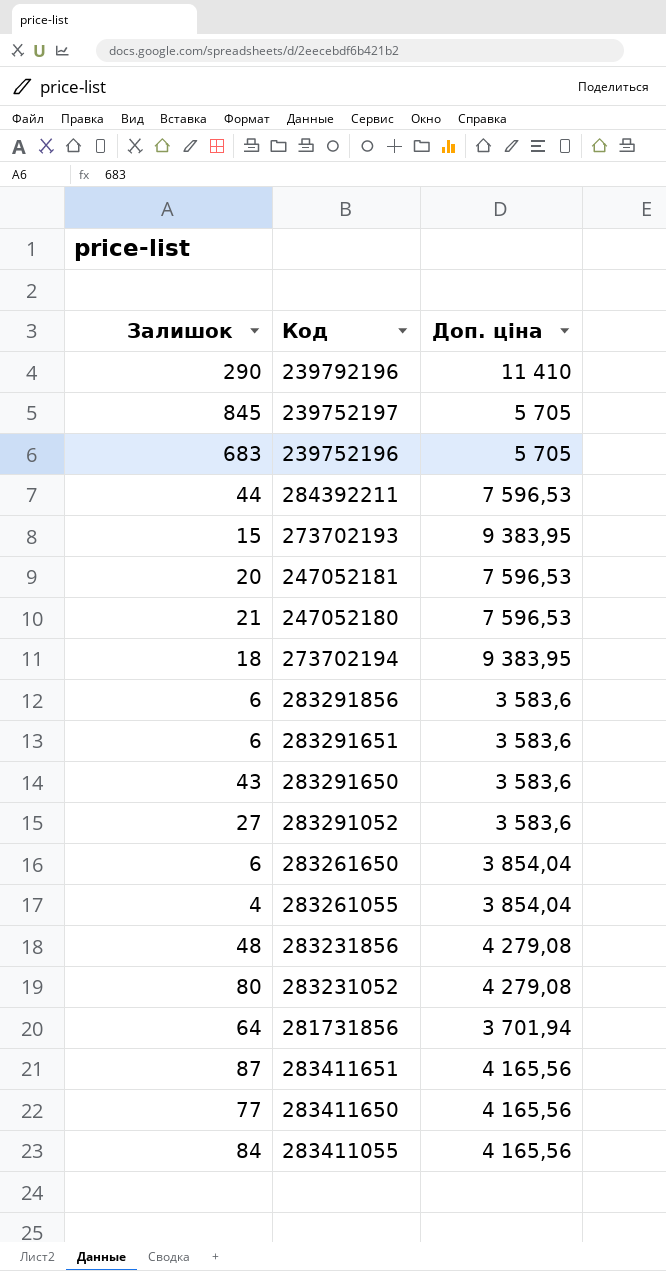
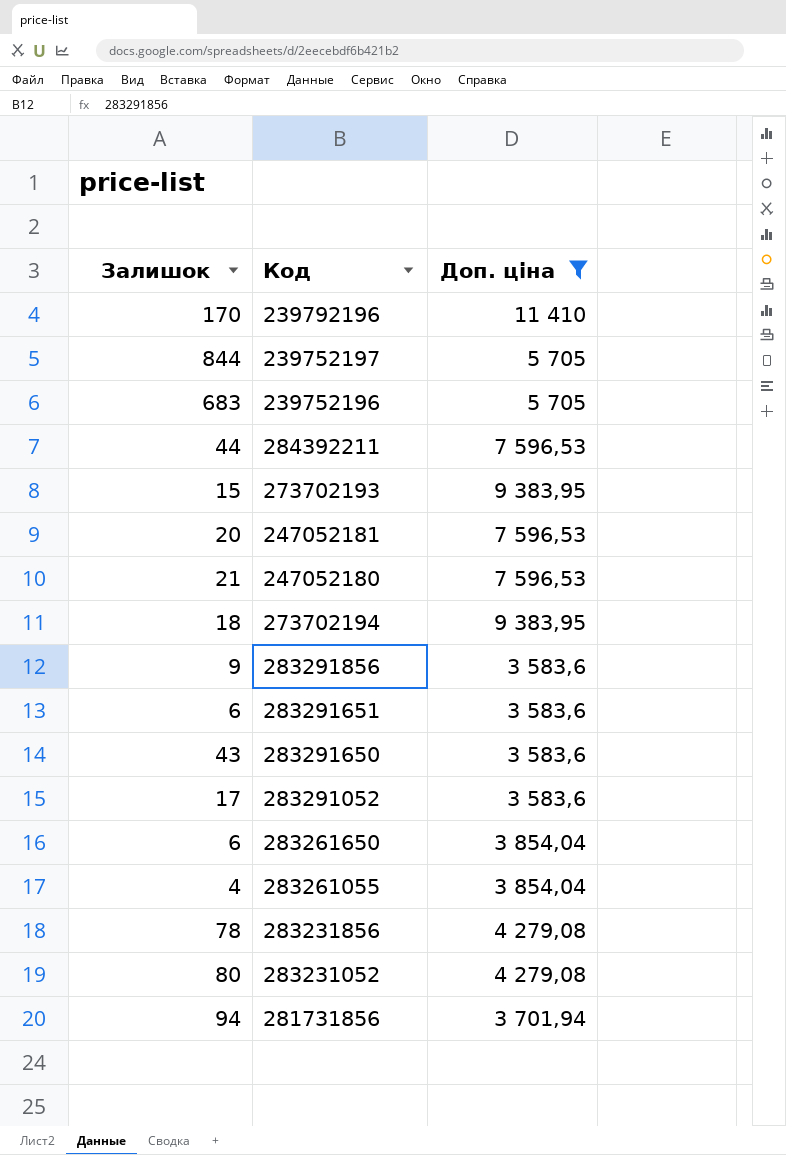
filter: none -> Доп. ціна != 4 165,56
239792196 | Залишок: 290 -> 170
239752197 | Залишок: 845 -> 844
283291856 | Залишок: 6 -> 9
283291052 | Залишок: 27 -> 17
283231856 | Залишок: 48 -> 78
281731856 | Залишок: 64 -> 94

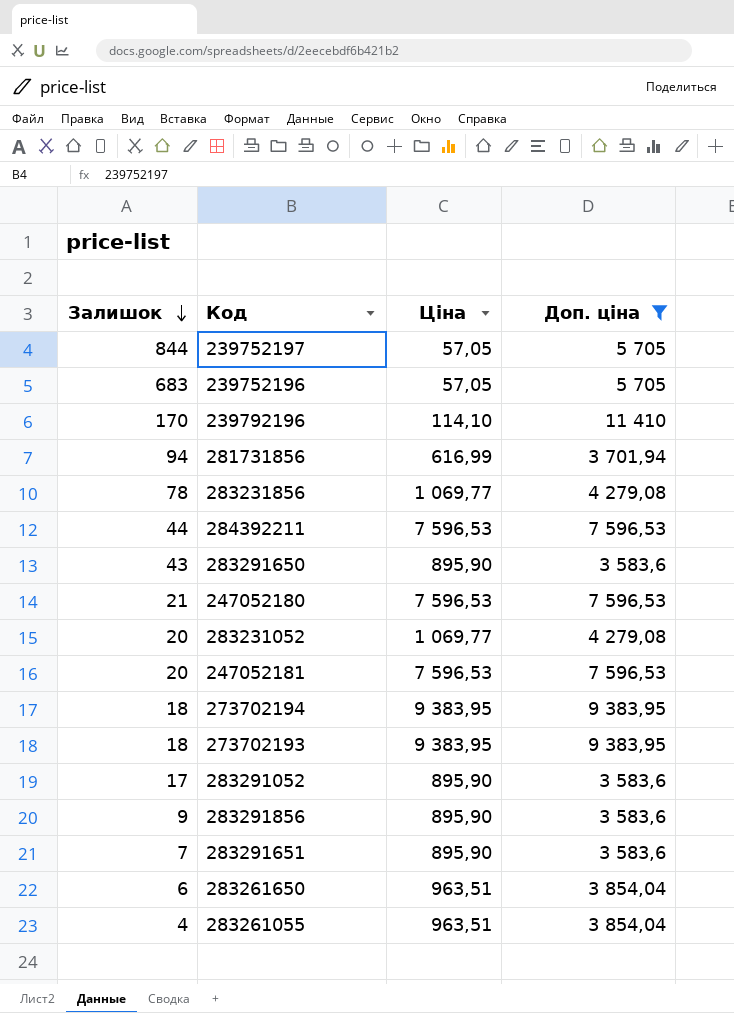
row order: none -> Залишок descending
column Ціна | position: none -> 3
283231052 | Залишок: 80 -> 20
273702193 | Залишок: 15 -> 18
283291651 | Залишок: 6 -> 7

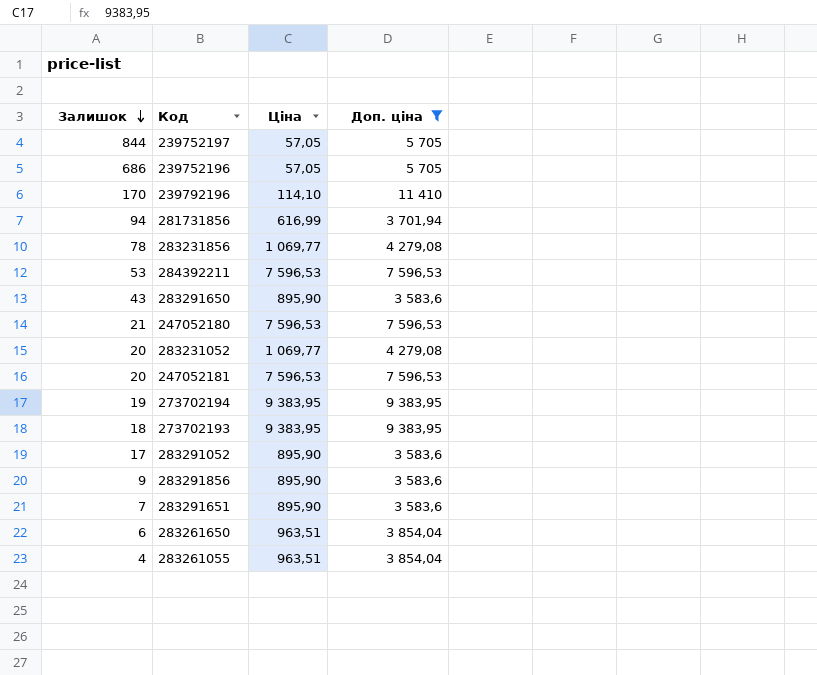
239752196 | Залишок: 683 -> 686
284392211 | Залишок: 44 -> 53
273702194 | Залишок: 18 -> 19

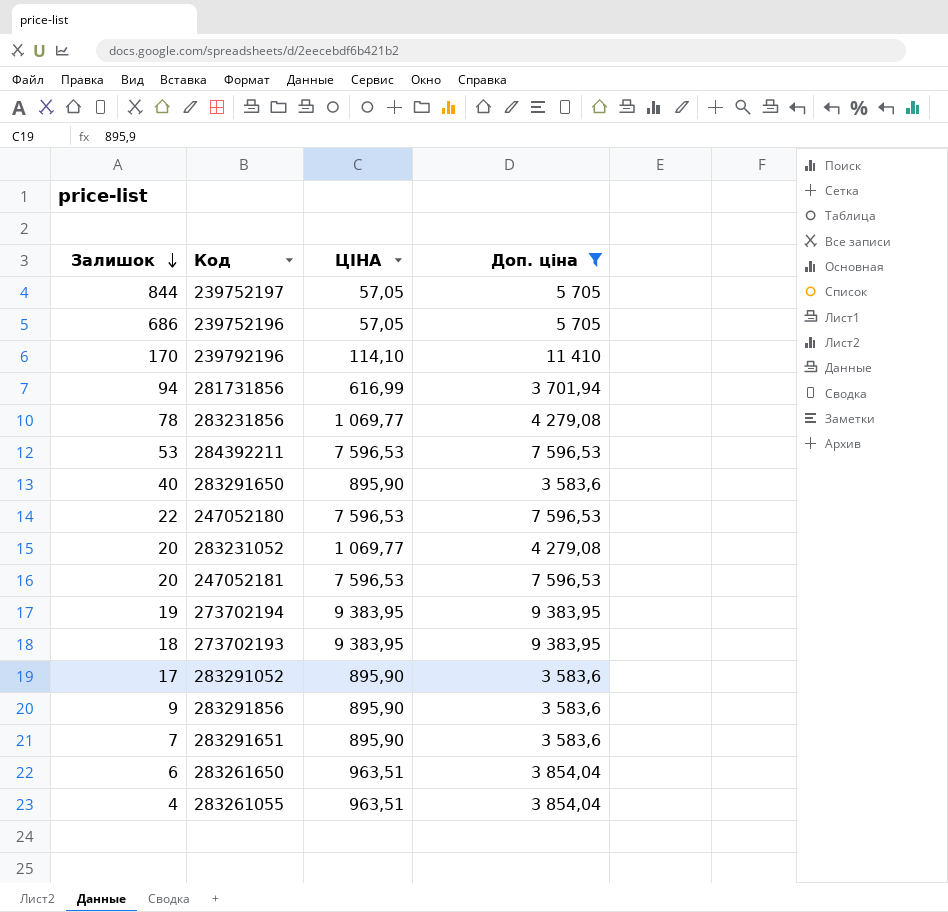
column name: Ціна -> ЦІНА
283291650 | Залишок: 43 -> 40
247052180 | Залишок: 21 -> 22

